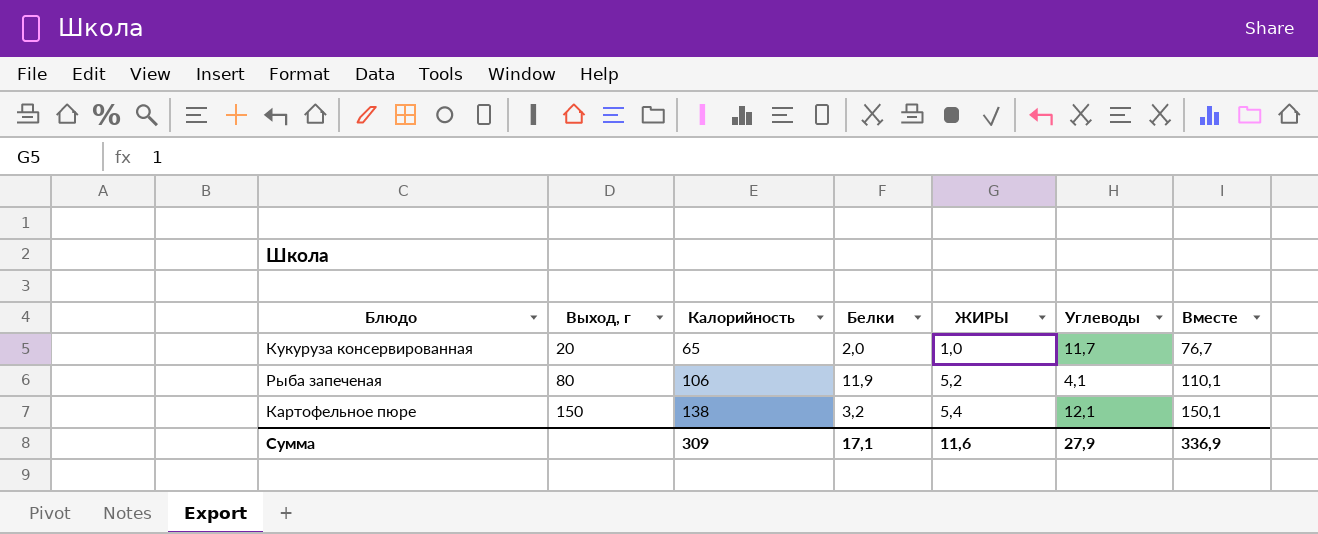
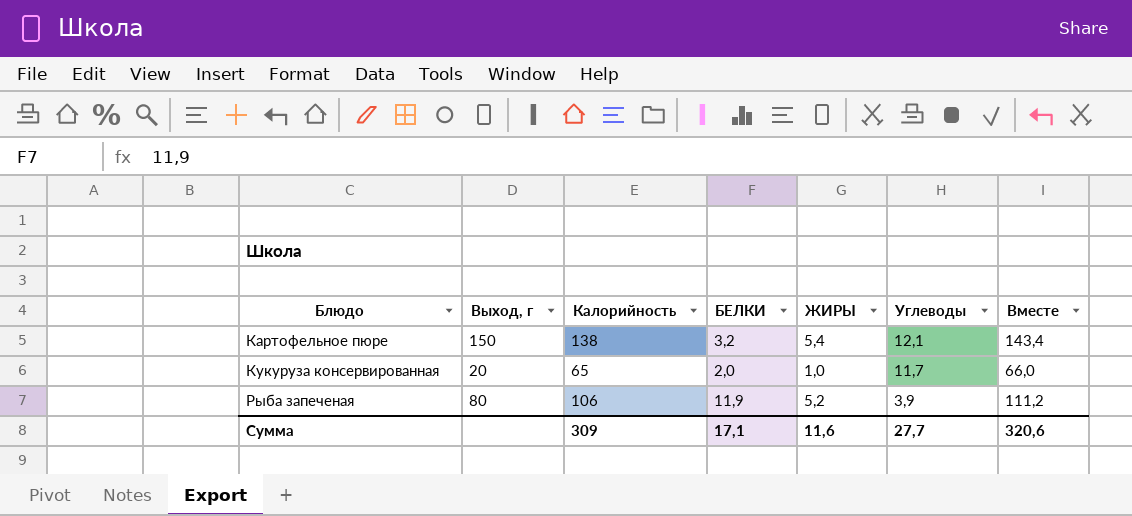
row order: Выход, г ascending -> Блюдо ascending
column name: Белки -> БЕЛКИ
column Вместе | formula: [Калорийность] + [Углеводы] -> [Калорийность] + [ЖИРЫ]
Рыба запеченая | Углеводы: 4,1 -> 3,9
Сумма | Углеводы: 27,9 -> 27,7
Сумма | Вместе: 336,9 -> 320,6

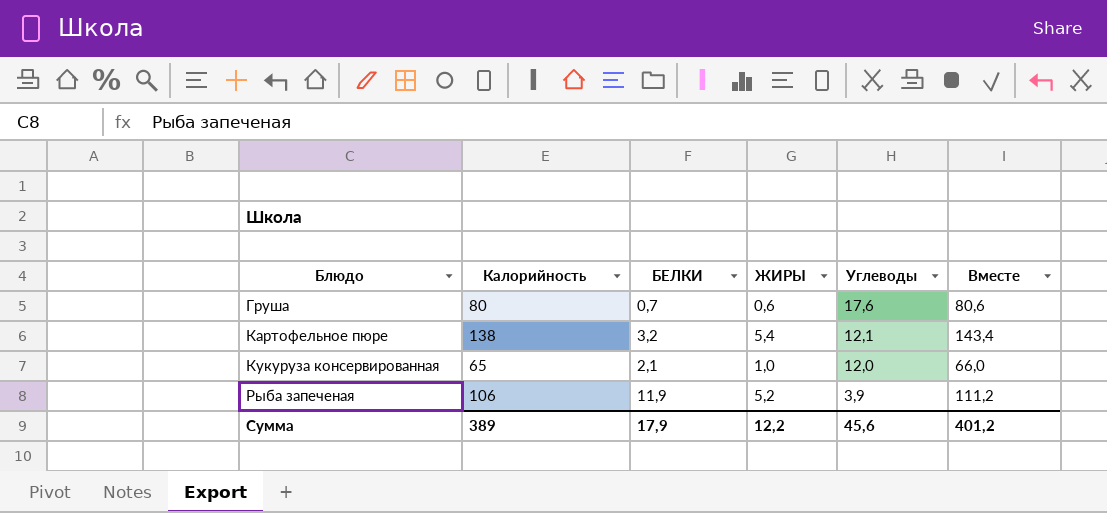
column Выход, г | position: 2 -> none
row Груша: none -> 80 | 0,7 | 0,6 | 17,6 | 80,6
Кукуруза консервированная | БЕЛКИ: 2,0 -> 2,1
Кукуруза консервированная | Углеводы: 11,7 -> 12,0
Сумма | Калорийность: 309 -> 389
Сумма | БЕЛКИ: 17,1 -> 17,9
Сумма | ЖИРЫ: 11,6 -> 12,2
Сумма | Углеводы: 27,7 -> 45,6
Сумма | Вместе: 320,6 -> 401,2

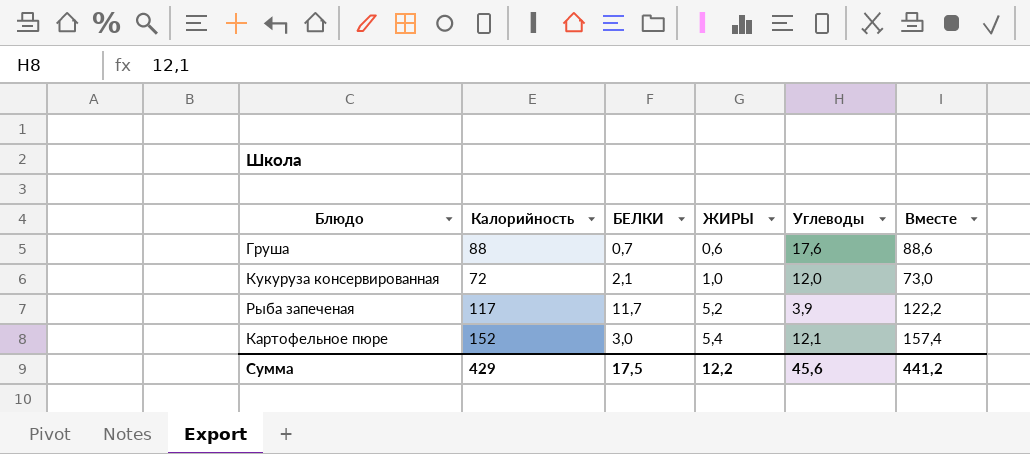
row order: Блюдо ascending -> ЖИРЫ ascending
Груша | Калорийность: 80 -> 88
Груша | Вместе: 80,6 -> 88,6
Кукуруза консервированная | Калорийность: 65 -> 72
Кукуруза консервированная | Вместе: 66,0 -> 73,0
Рыба запеченая | Калорийность: 106 -> 117
Рыба запеченая | БЕЛКИ: 11,9 -> 11,7
Рыба запеченая | Вместе: 111,2 -> 122,2
Картофельное пюре | Калорийность: 138 -> 152
Картофельное пюре | БЕЛКИ: 3,2 -> 3,0
Картофельное пюре | Вместе: 143,4 -> 157,4
Сумма | Калорийность: 389 -> 429
Сумма | БЕЛКИ: 17,9 -> 17,5
Сумма | Вместе: 401,2 -> 441,2

